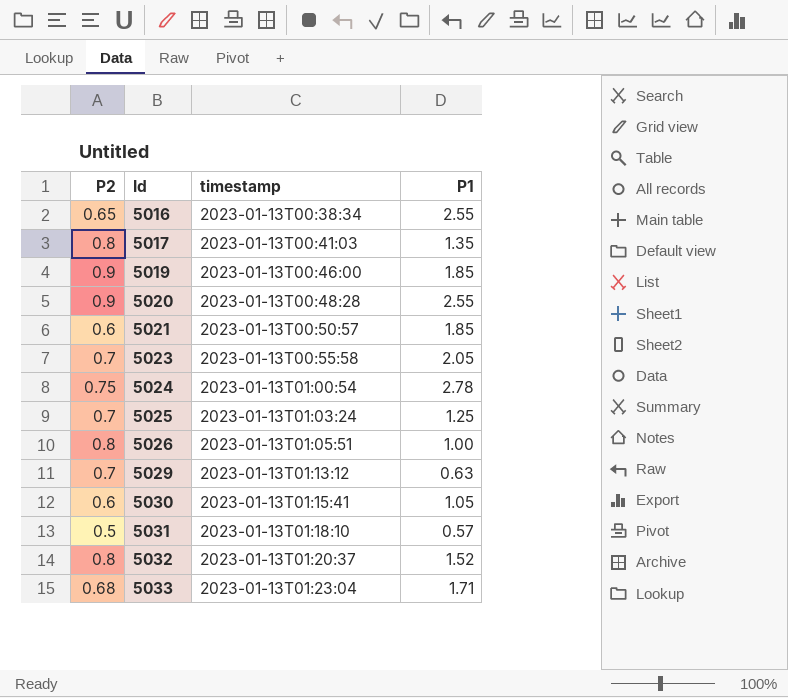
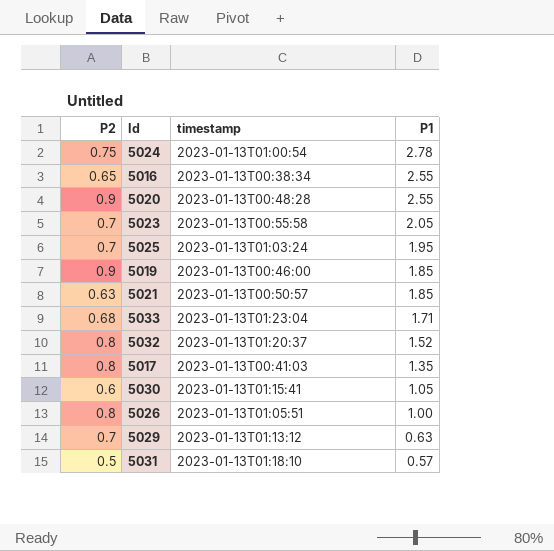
row order: Id ascending -> P1 descending
5025 | P1: 1.25 -> 1.95
5021 | P2: 0.6 -> 0.63

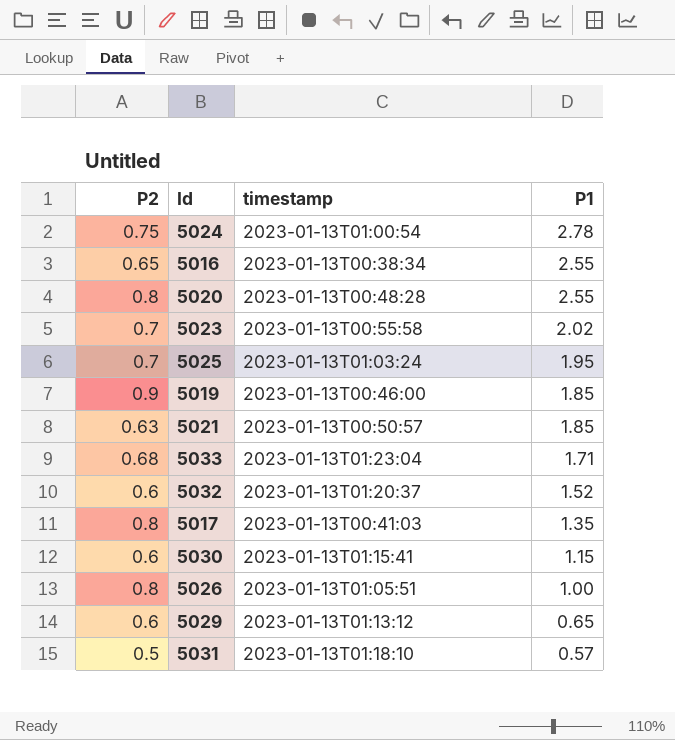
5020 | P2: 0.9 -> 0.8
5023 | P1: 2.05 -> 2.02
5032 | P2: 0.8 -> 0.6
5030 | P1: 1.05 -> 1.15
5029 | P2: 0.7 -> 0.6
5029 | P1: 0.63 -> 0.65

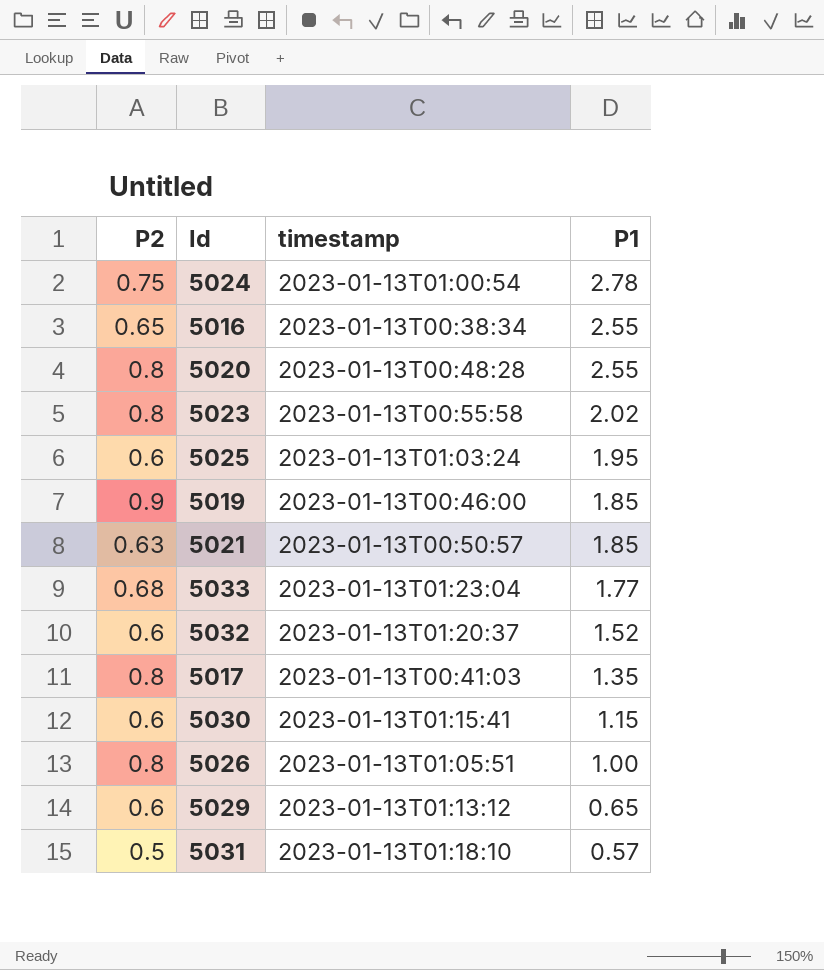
5023 | P2: 0.7 -> 0.8
5025 | P2: 0.7 -> 0.6
5033 | P1: 1.71 -> 1.77

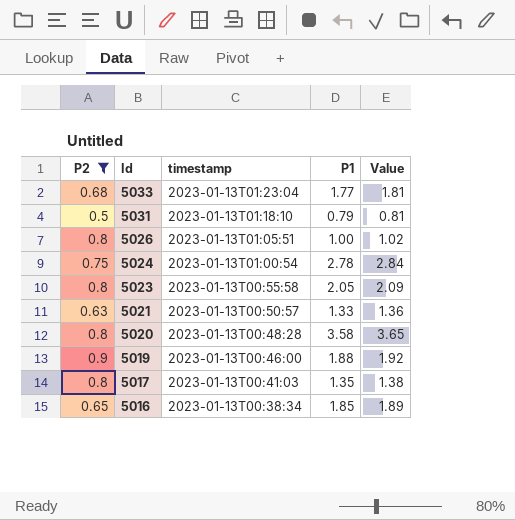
filter: none -> P2 != 0.6
row order: P1 descending -> Id descending
column Value | formula: none -> [P1] * 1.02
5031 | P1: 0.57 -> 0.79
5023 | P1: 2.02 -> 2.05
5021 | P1: 1.85 -> 1.33
5020 | P1: 2.55 -> 3.58
5019 | P1: 1.85 -> 1.88
5016 | P1: 2.55 -> 1.85

